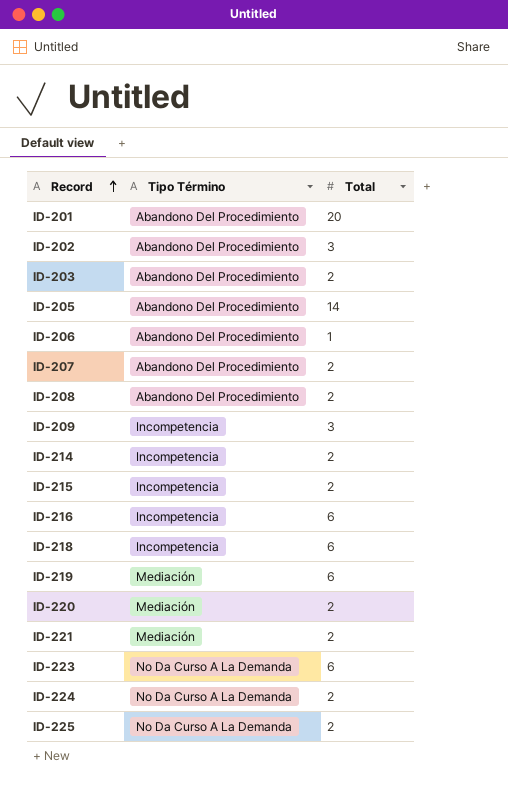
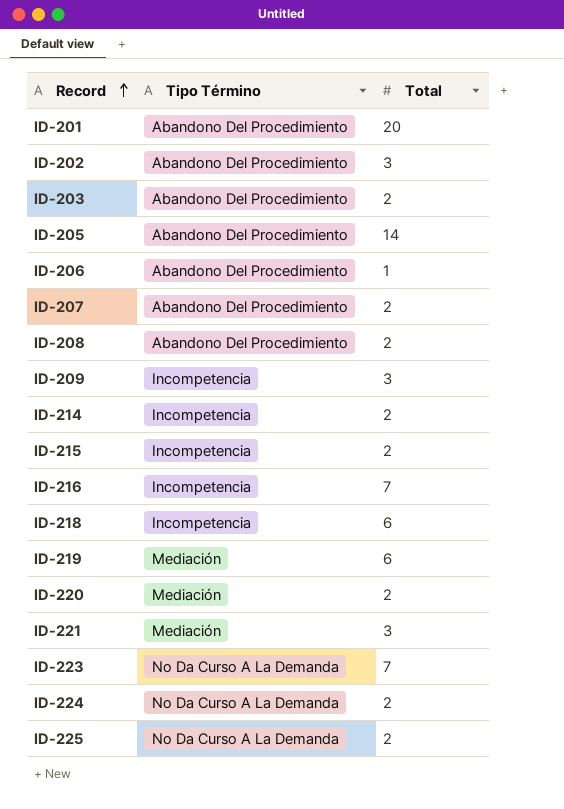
ID-216 | Total: 6 -> 7
ID-221 | Total: 2 -> 3
ID-223 | Total: 6 -> 7

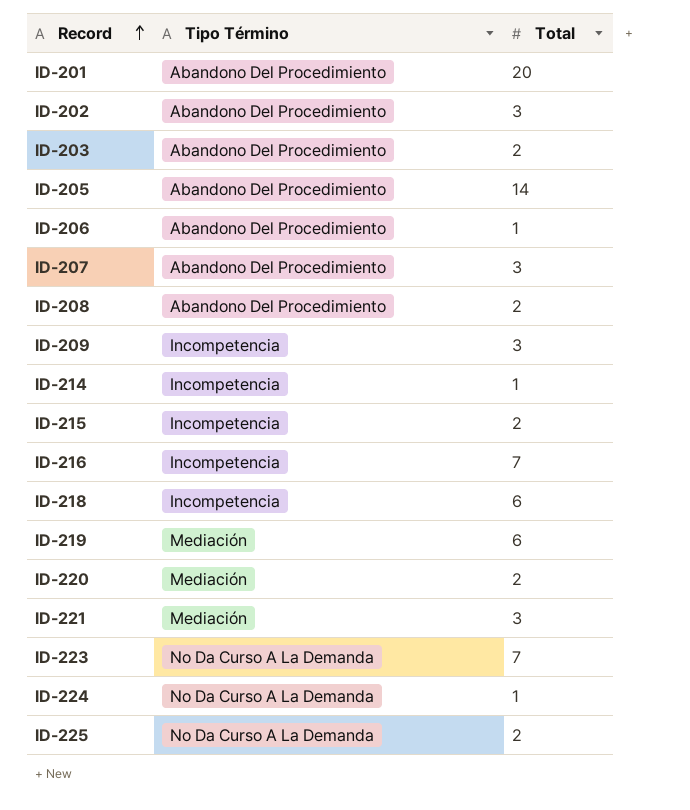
ID-207 | Total: 2 -> 3
ID-214 | Total: 2 -> 1
ID-224 | Total: 2 -> 1

